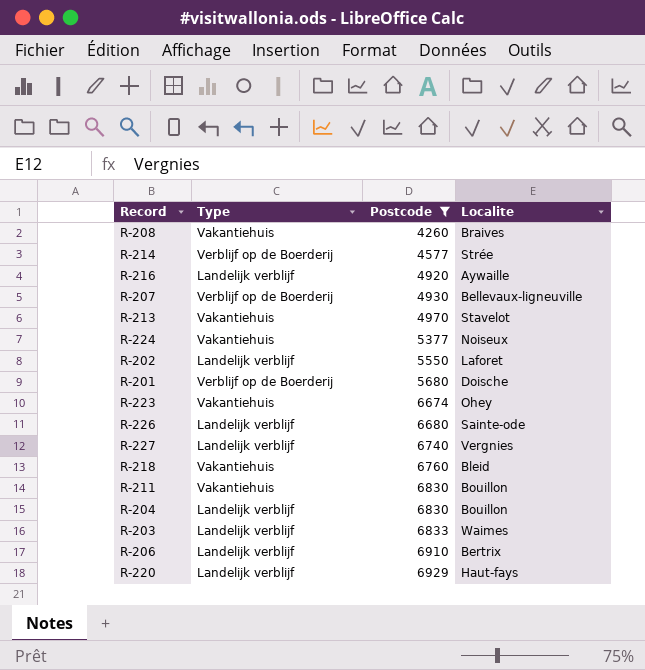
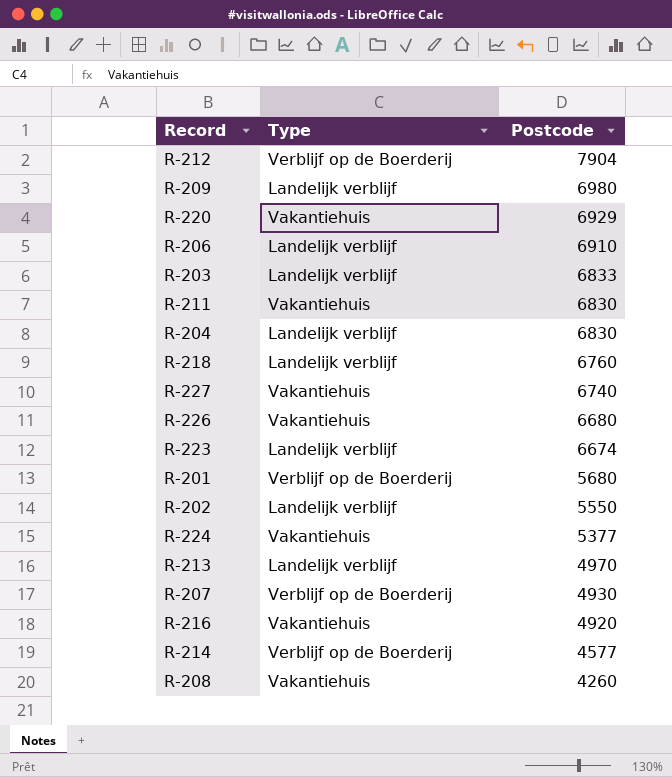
filter: Postcode <= 6929 -> none
row order: Postcode ascending -> Postcode descending
column Localite | position: 4 -> none
R-220 | Type: Landelijk verblijf -> Vakantiehuis
R-218 | Type: Vakantiehuis -> Landelijk verblijf
R-227 | Type: Landelijk verblijf -> Vakantiehuis
R-226 | Type: Landelijk verblijf -> Vakantiehuis
R-223 | Type: Vakantiehuis -> Landelijk verblijf
R-213 | Type: Vakantiehuis -> Landelijk verblijf
R-216 | Type: Landelijk verblijf -> Vakantiehuis

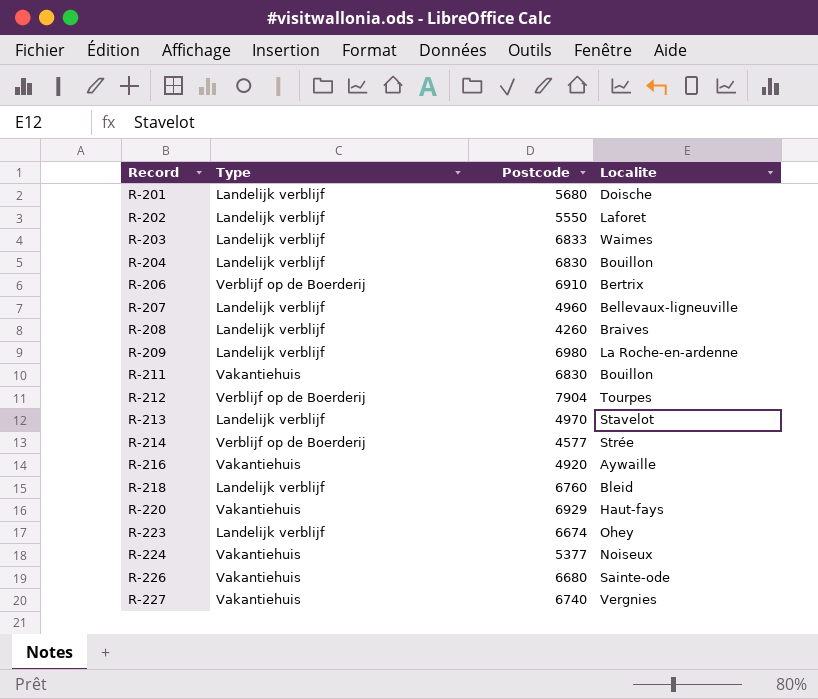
row order: Postcode descending -> Record ascending
column Localite | position: none -> 4
R-201 | Type: Verblijf op de Boerderij -> Landelijk verblijf
R-206 | Type: Landelijk verblijf -> Verblijf op de Boerderij
R-207 | Type: Verblijf op de Boerderij -> Landelijk verblijf
R-207 | Postcode: 4930 -> 4960
R-208 | Type: Vakantiehuis -> Landelijk verblijf

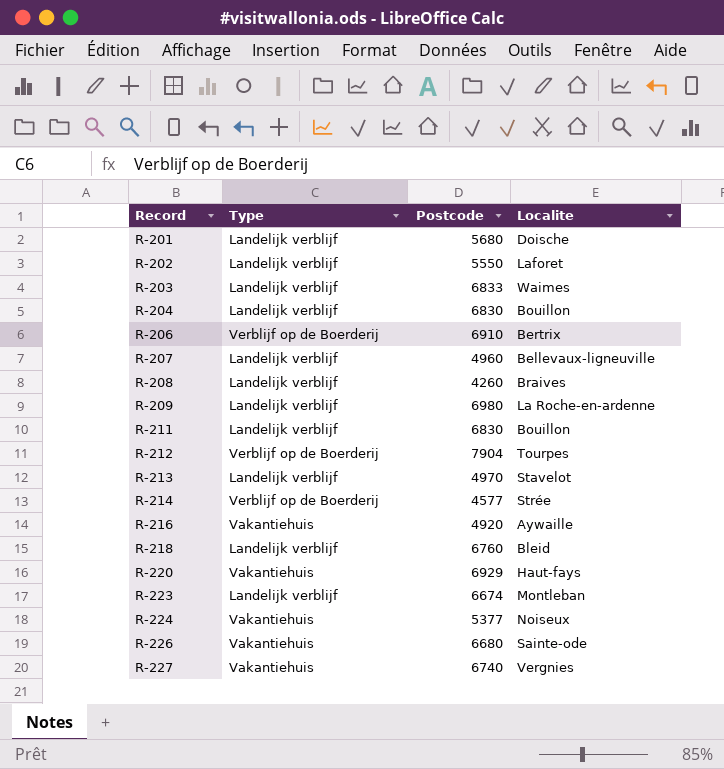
R-211 | Type: Vakantiehuis -> Landelijk verblijf
R-223 | Localite: Ohey -> Montleban

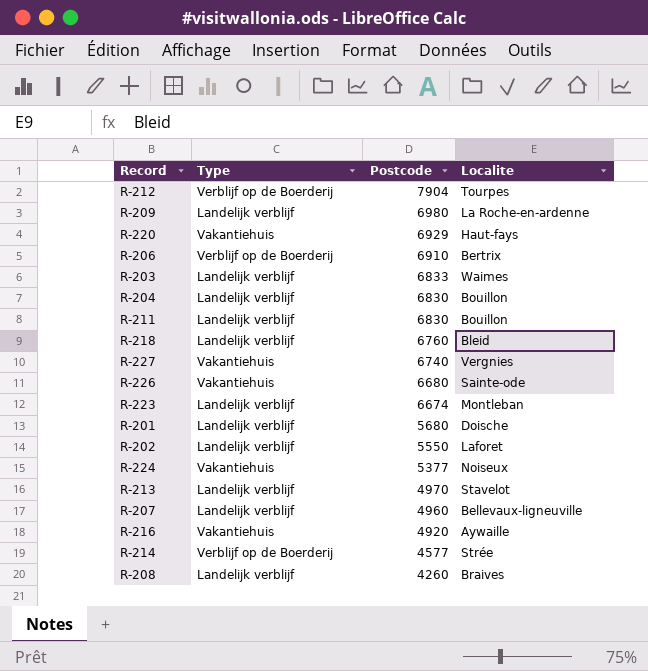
row order: Record ascending -> Postcode descending

